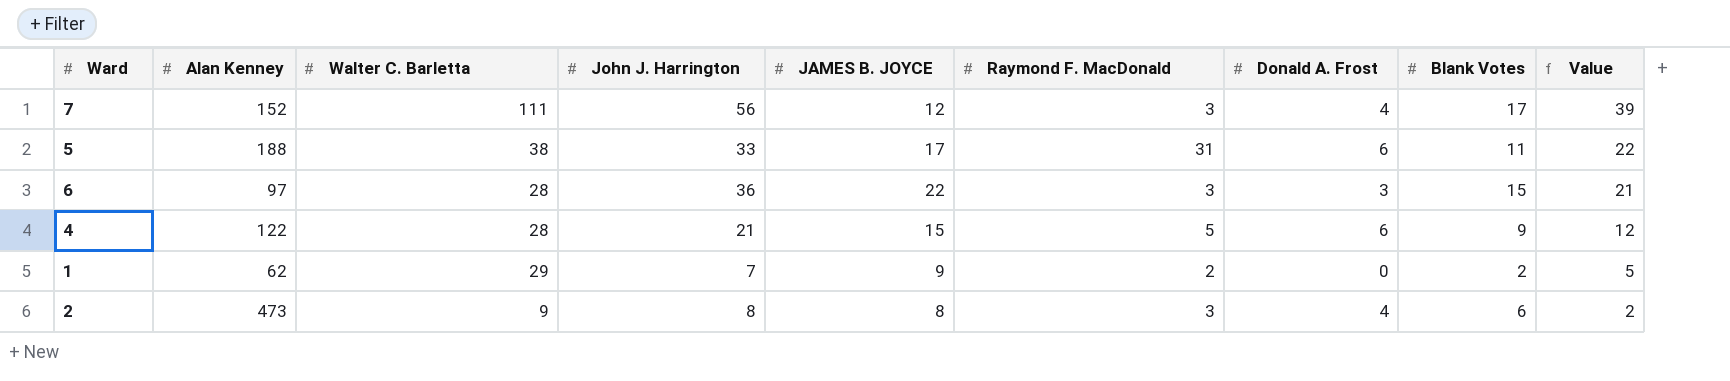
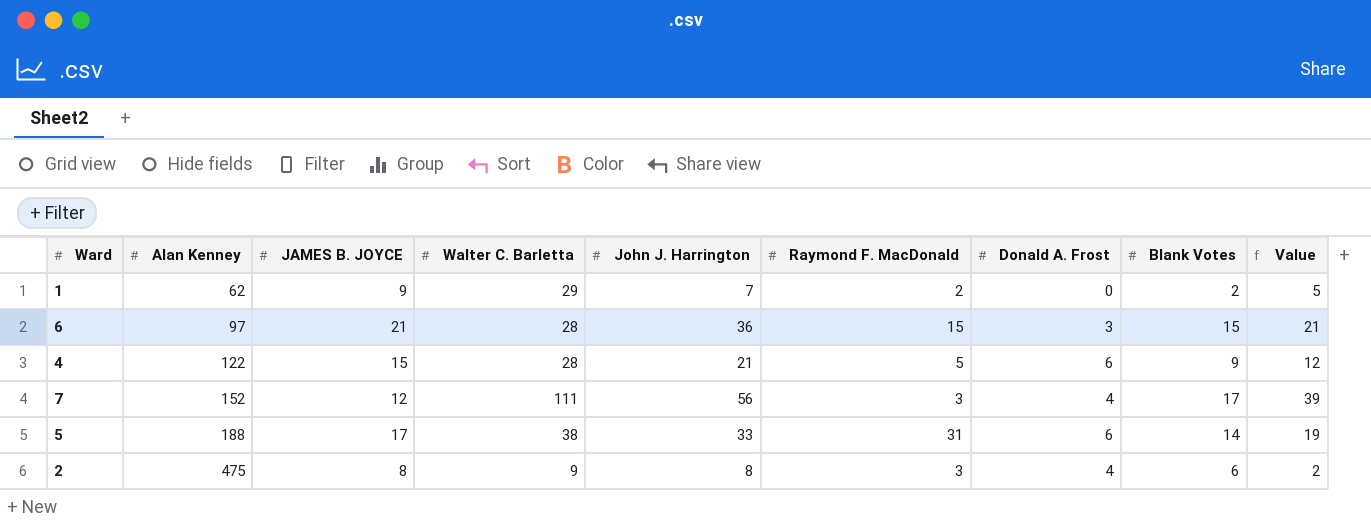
row order: Value descending -> Alan Kenney ascending
column JAMES B. JOYCE | position: 5 -> 3
6 | JAMES B. JOYCE: 22 -> 21
6 | Raymond F. MacDonald: 3 -> 15
5 | Blank Votes: 11 -> 14
5 | Value: 22 -> 19
2 | Alan Kenney: 473 -> 475

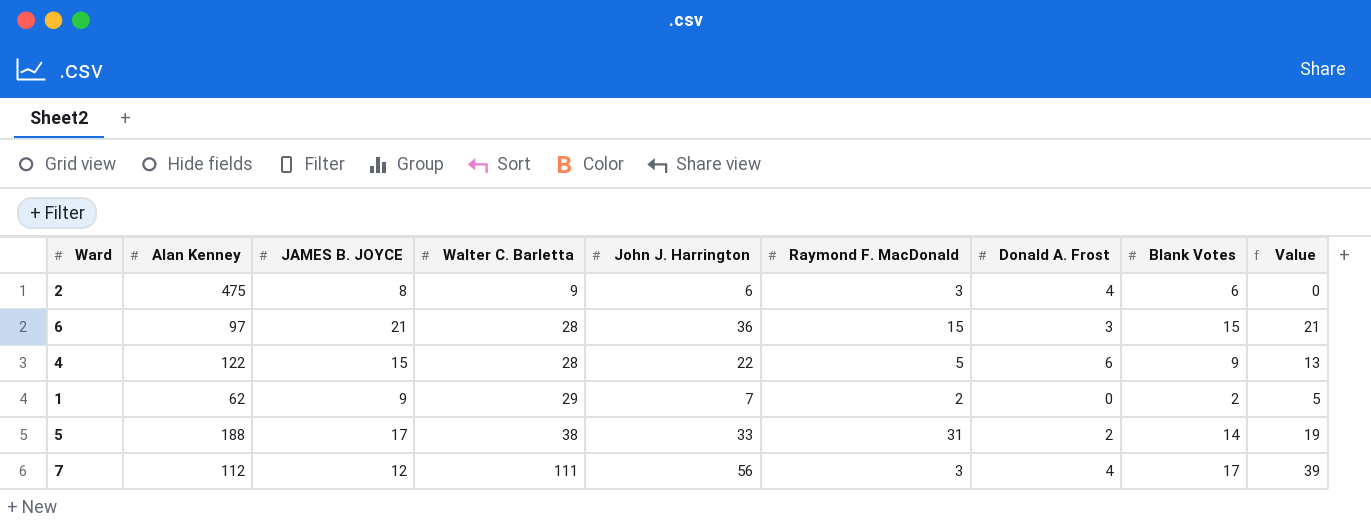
row order: Alan Kenney ascending -> Walter C. Barletta ascending
2 | John J. Harrington: 8 -> 6
2 | Value: 2 -> 0
4 | John J. Harrington: 21 -> 22
4 | Value: 12 -> 13
5 | Donald A. Frost: 6 -> 2
7 | Alan Kenney: 152 -> 112

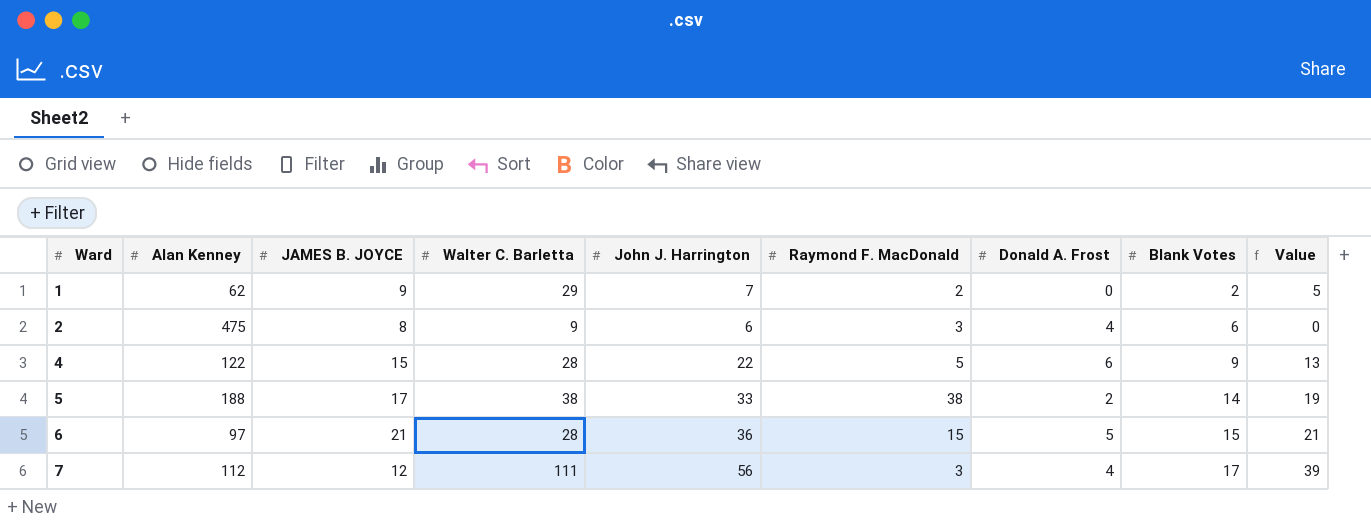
row order: Walter C. Barletta ascending -> Ward ascending
5 | Raymond F. MacDonald: 31 -> 38
6 | Donald A. Frost: 3 -> 5

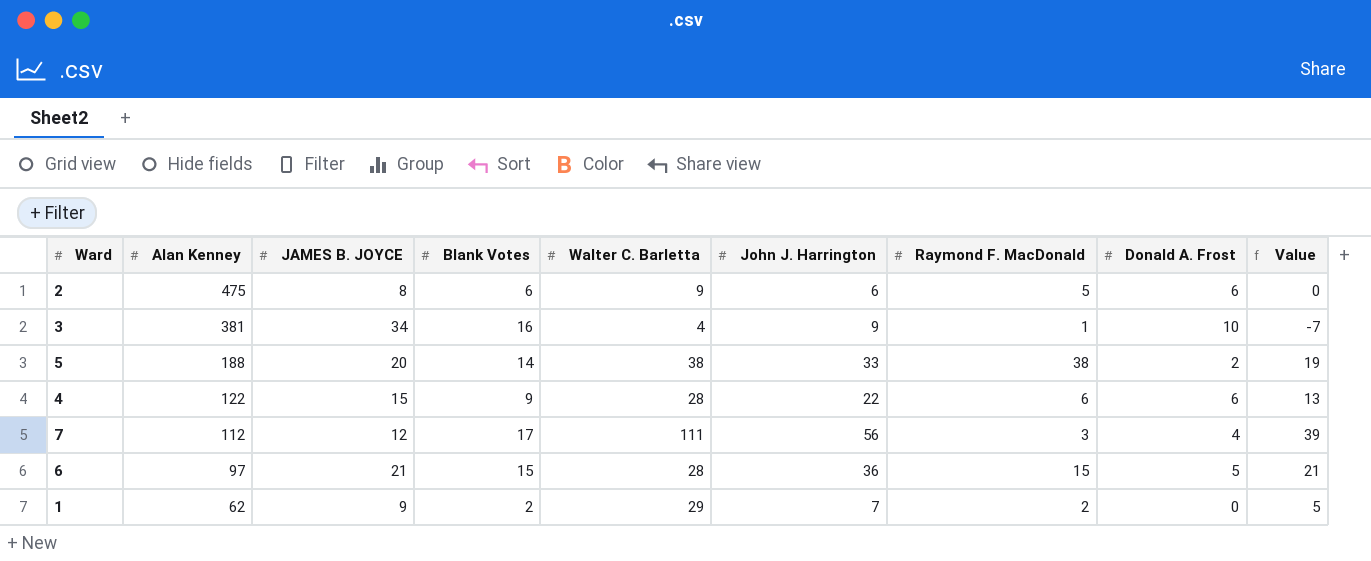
row order: Ward ascending -> Alan Kenney descending
column Blank Votes | position: 8 -> 4
2 | Raymond F. MacDonald: 3 -> 5
2 | Donald A. Frost: 4 -> 6
row 3: none -> 381 | 34 | 16 | 4 | 9 | 1 | 10 | -7
5 | JAMES B. JOYCE: 17 -> 20
4 | Raymond F. MacDonald: 5 -> 6

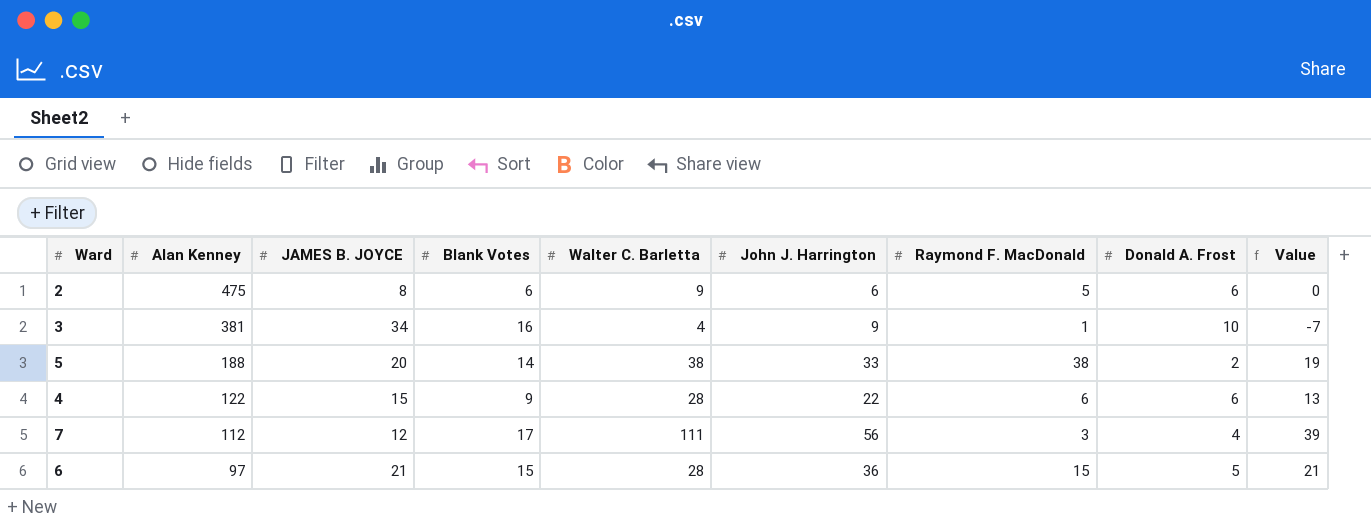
row 1: 62 | 9 | 2 | 29 | 7 | 2 | 0 | 5 -> none

